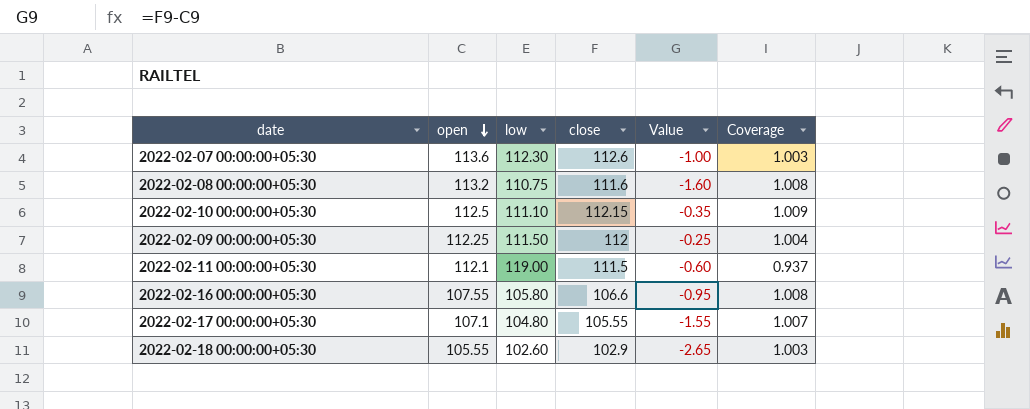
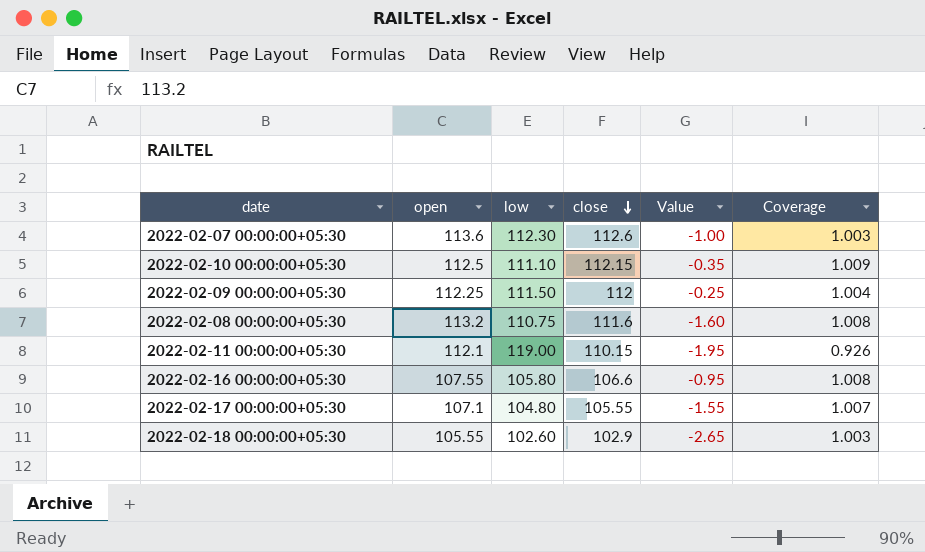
row order: open descending -> close descending
2022-02-11 00:00:00+05:30 | close: 111.5 -> 110.15
2022-02-11 00:00:00+05:30 | Value: -0.60 -> -1.95
2022-02-11 00:00:00+05:30 | Coverage: 0.937 -> 0.926

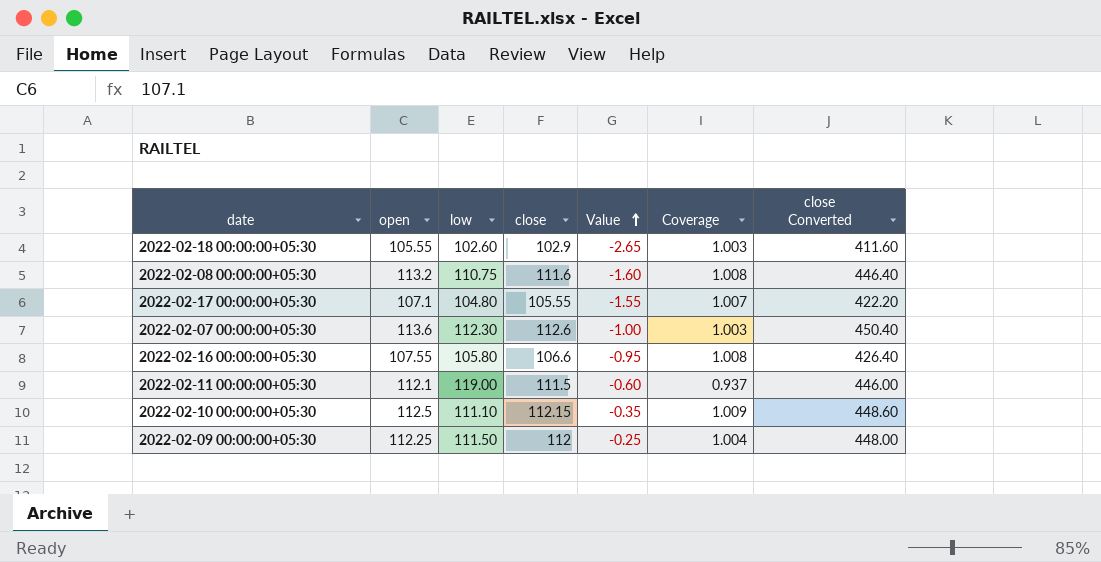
row order: close descending -> Value ascending
column close Converted | formula: none -> [close] * 4
2022-02-11 00:00:00+05:30 | close: 110.15 -> 111.5
2022-02-11 00:00:00+05:30 | Value: -1.95 -> -0.60
2022-02-11 00:00:00+05:30 | Coverage: 0.926 -> 0.937

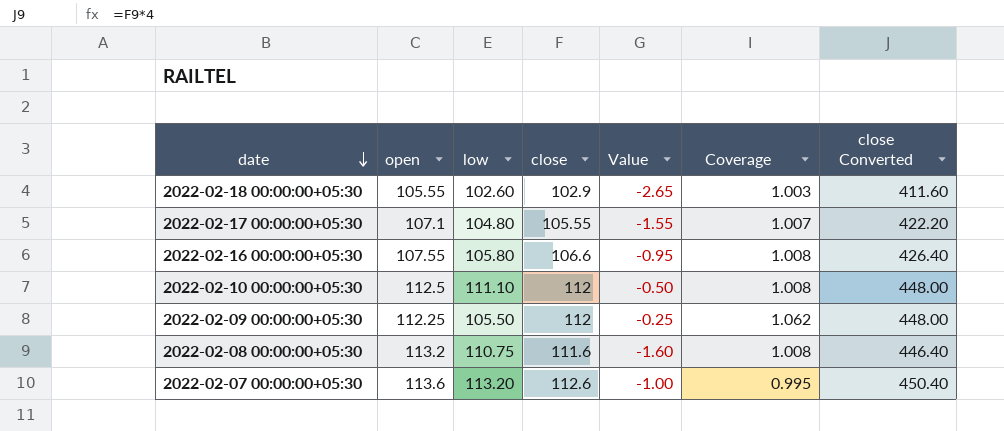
row order: Value ascending -> date descending
row 2022-02-11 00:00:00+05:30: 112.1 | 119.00 | 111.5 | -0.60 | 0.937 | 446.00 -> none
2022-02-10 00:00:00+05:30 | close: 112.15 -> 112
2022-02-10 00:00:00+05:30 | Value: -0.35 -> -0.50
2022-02-10 00:00:00+05:30 | Coverage: 1.009 -> 1.008
2022-02-10 00:00:00+05:30 | close Converted: 448.60 -> 448.00
2022-02-09 00:00:00+05:30 | low: 111.50 -> 105.50
2022-02-09 00:00:00+05:30 | Coverage: 1.004 -> 1.062
2022-02-07 00:00:00+05:30 | low: 112.30 -> 113.20
2022-02-07 00:00:00+05:30 | Coverage: 1.003 -> 0.995

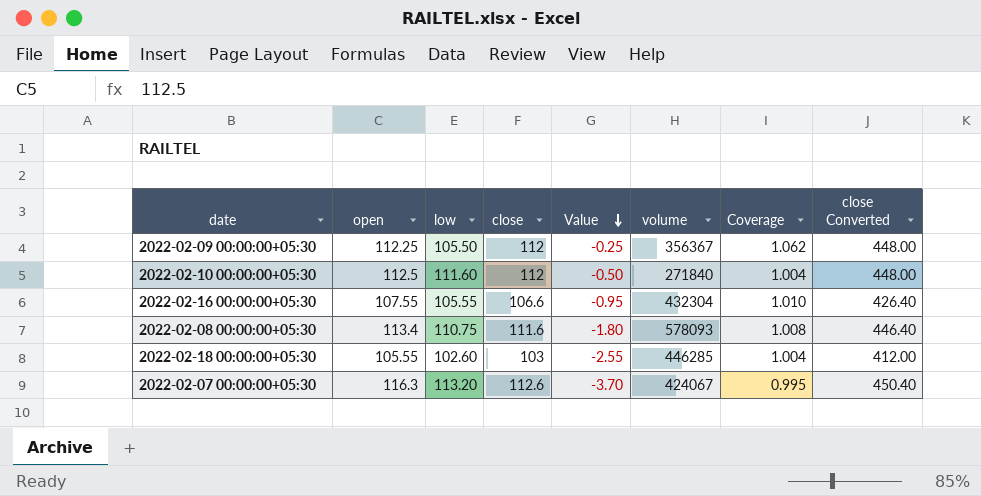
row order: date descending -> Value descending
column volume | position: none -> 6
row 2022-02-17 00:00:00+05:30: 107.1 | 104.80 | 105.55 | -1.55 | 1.007 | 422.20 -> none
2022-02-10 00:00:00+05:30 | low: 111.10 -> 111.60
2022-02-10 00:00:00+05:30 | Coverage: 1.008 -> 1.004
2022-02-16 00:00:00+05:30 | low: 105.80 -> 105.55
2022-02-16 00:00:00+05:30 | Coverage: 1.008 -> 1.010
2022-02-08 00:00:00+05:30 | open: 113.2 -> 113.4
2022-02-08 00:00:00+05:30 | Value: -1.60 -> -1.80
2022-02-18 00:00:00+05:30 | close: 102.9 -> 103
2022-02-18 00:00:00+05:30 | Value: -2.65 -> -2.55
2022-02-18 00:00:00+05:30 | Coverage: 1.003 -> 1.004
2022-02-18 00:00:00+05:30 | close Converted: 411.60 -> 412.00
2022-02-07 00:00:00+05:30 | open: 113.6 -> 116.3
2022-02-07 00:00:00+05:30 | Value: -1.00 -> -3.70

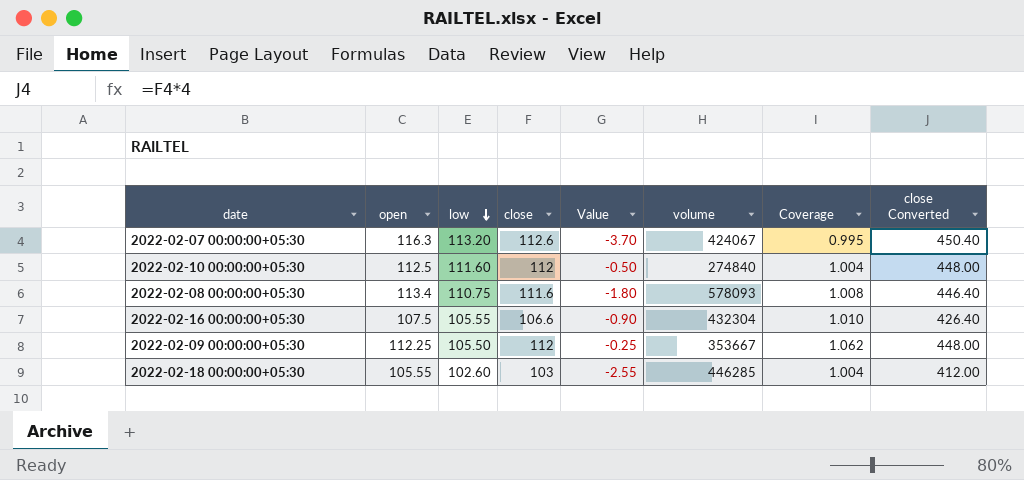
row order: Value descending -> low descending
2022-02-10 00:00:00+05:30 | volume: 271840 -> 274840
2022-02-16 00:00:00+05:30 | open: 107.55 -> 107.5
2022-02-16 00:00:00+05:30 | Value: -0.95 -> -0.90
2022-02-09 00:00:00+05:30 | volume: 356367 -> 353667

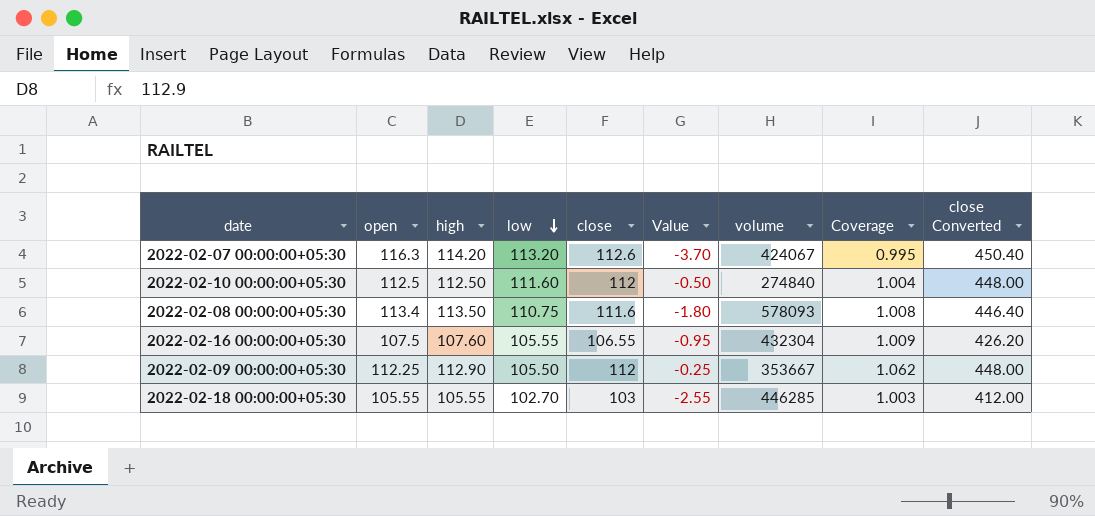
column high | position: none -> 3
2022-02-16 00:00:00+05:30 | close: 106.6 -> 106.55
2022-02-16 00:00:00+05:30 | Value: -0.90 -> -0.95
2022-02-16 00:00:00+05:30 | Coverage: 1.010 -> 1.009
2022-02-16 00:00:00+05:30 | close Converted: 426.40 -> 426.20
2022-02-18 00:00:00+05:30 | low: 102.60 -> 102.70
2022-02-18 00:00:00+05:30 | Coverage: 1.004 -> 1.003

